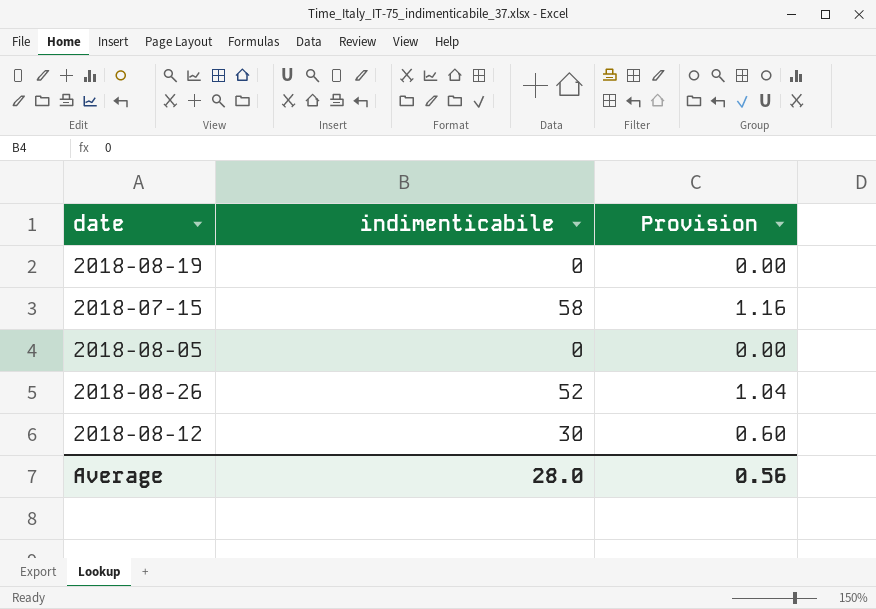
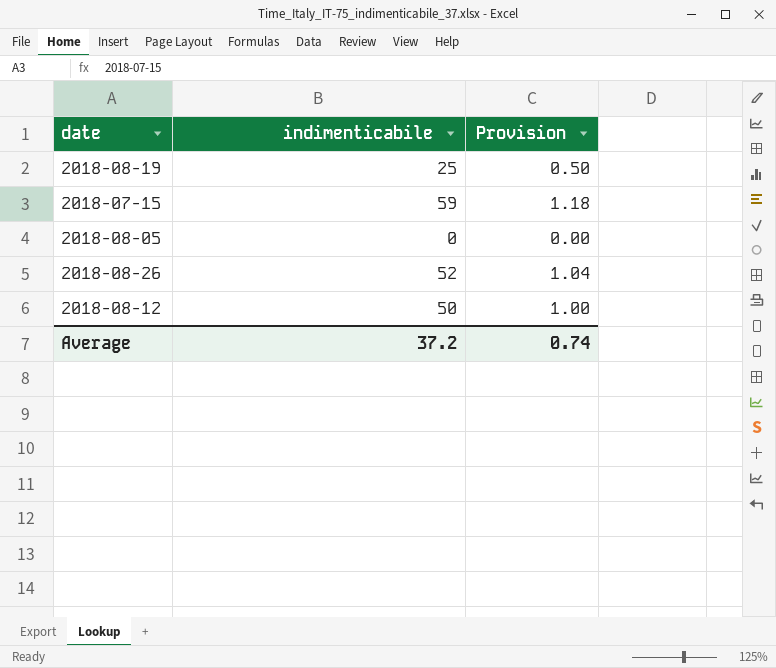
2018-08-19 | indimenticabile: 0 -> 25
2018-08-19 | Provision: 0.00 -> 0.50
2018-07-15 | indimenticabile: 58 -> 59
2018-07-15 | Provision: 1.16 -> 1.18
2018-08-12 | indimenticabile: 30 -> 50
2018-08-12 | Provision: 0.60 -> 1.00
Average | indimenticabile: 28.0 -> 37.2
Average | Provision: 0.56 -> 0.74

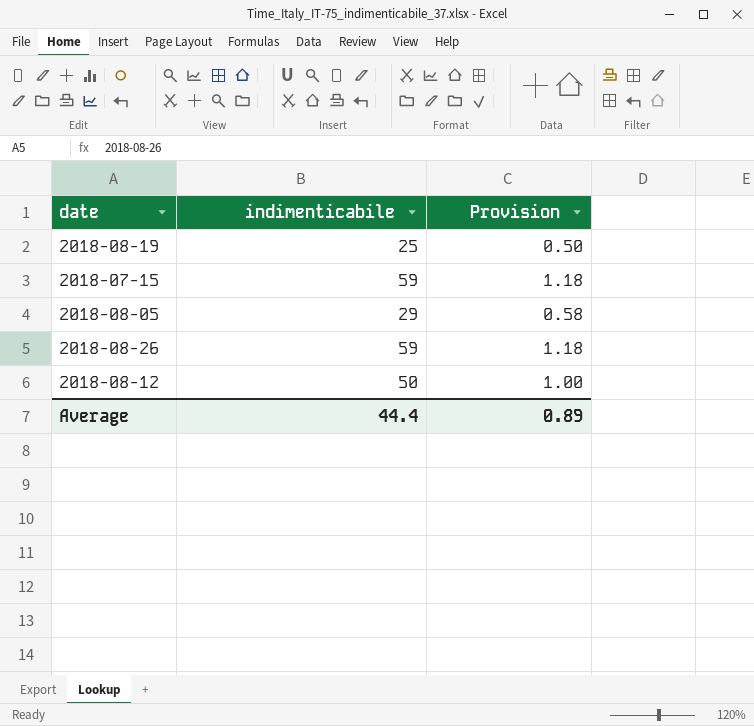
2018-08-05 | indimenticabile: 0 -> 29
2018-08-05 | Provision: 0.00 -> 0.58
2018-08-26 | indimenticabile: 52 -> 59
2018-08-26 | Provision: 1.04 -> 1.18
Average | indimenticabile: 37.2 -> 44.4
Average | Provision: 0.74 -> 0.89

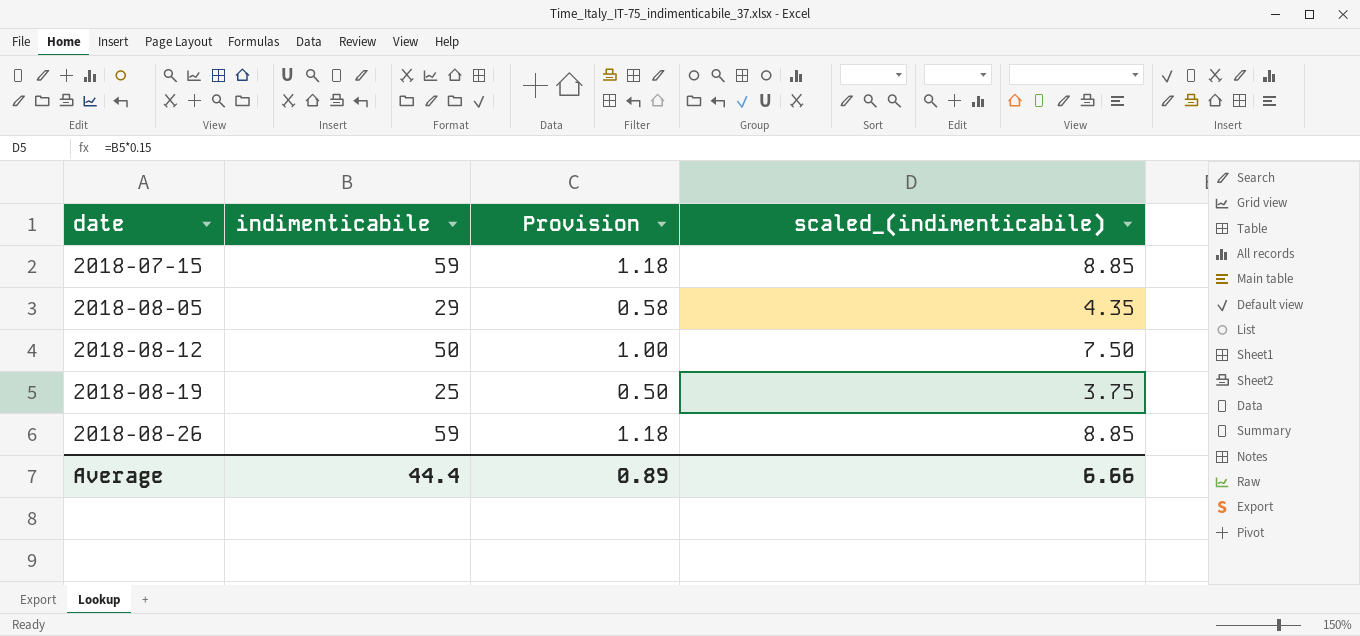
row order: none -> date ascending
column scaled_(indimenticabile) | formula: none -> [indimenticabile] * 0.15

